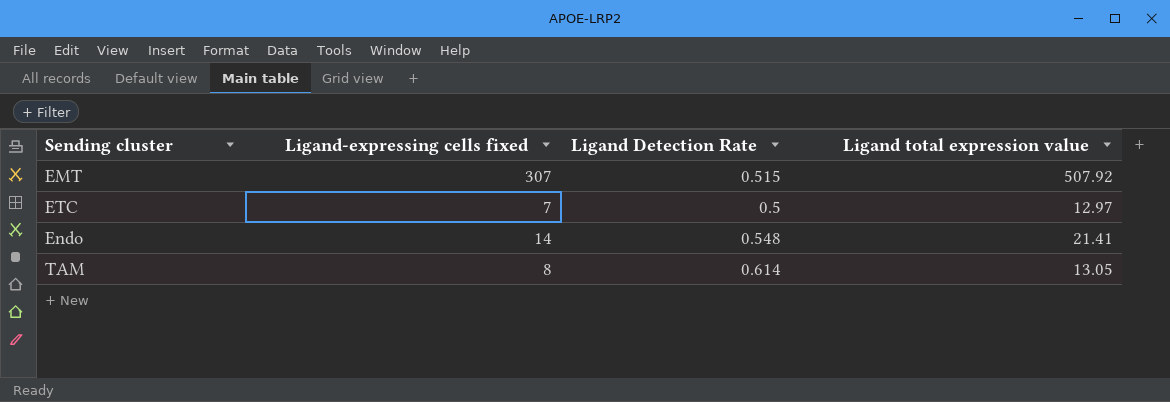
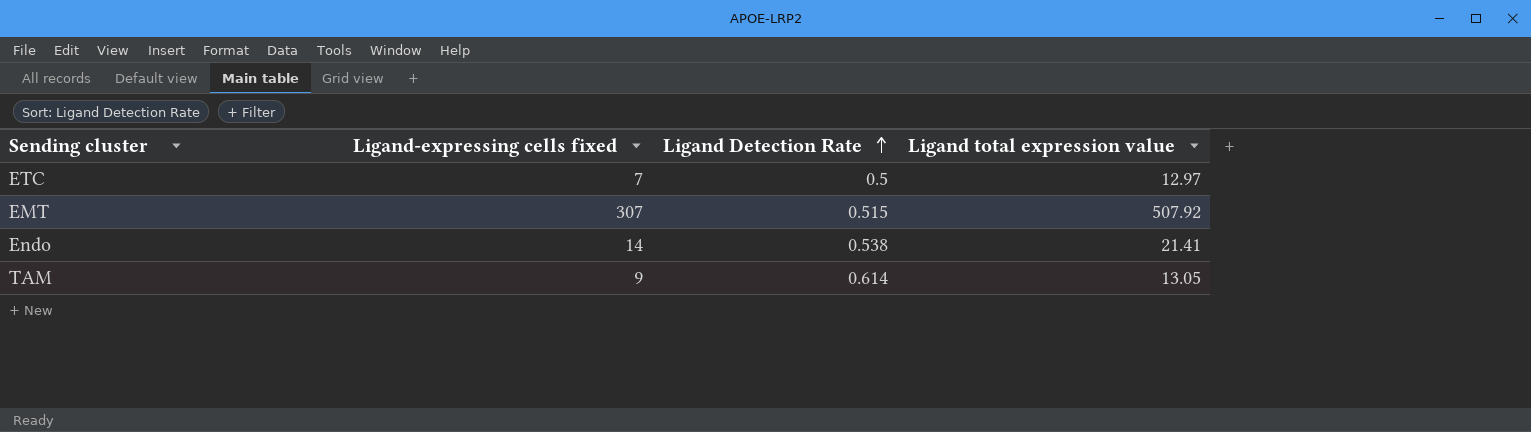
row order: none -> Ligand Detection Rate ascending
Endo | Ligand Detection Rate: 0.548 -> 0.538
TAM | Ligand-expressing cells fixed: 8 -> 9

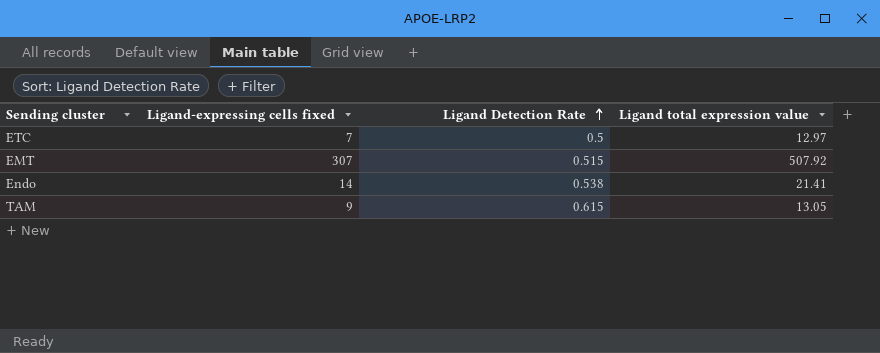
TAM | Ligand Detection Rate: 0.614 -> 0.615

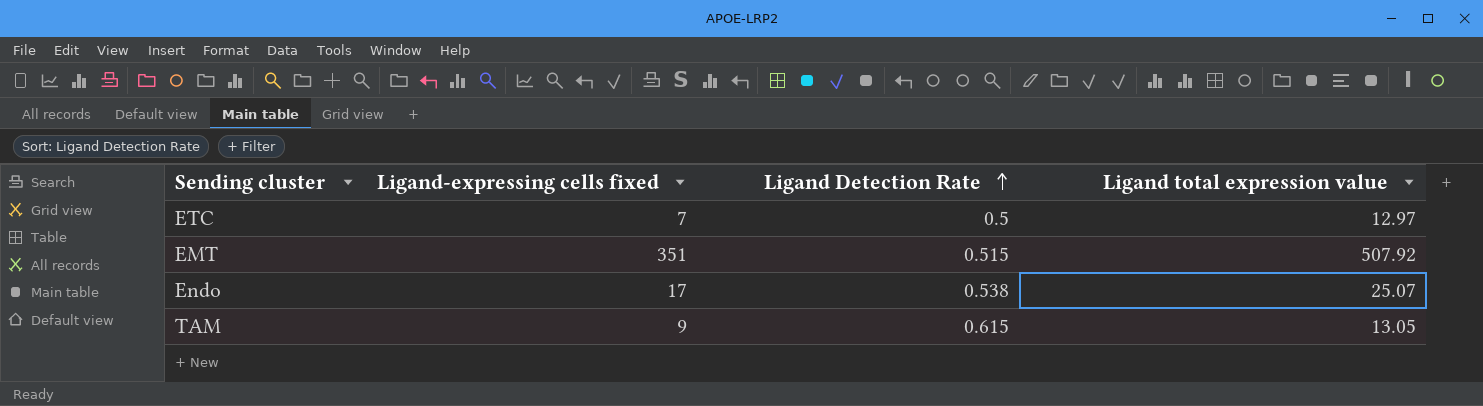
EMT | Ligand-expressing cells fixed: 307 -> 351
Endo | Ligand-expressing cells fixed: 14 -> 17
Endo | Ligand total expression value: 21.41 -> 25.07

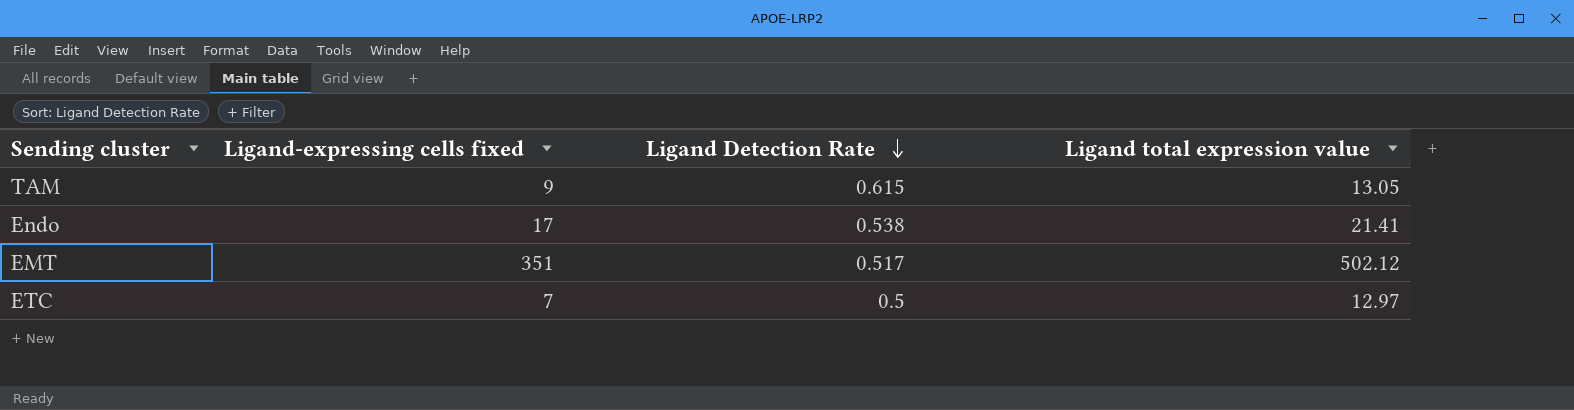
row order: Ligand Detection Rate ascending -> Ligand Detection Rate descending
Endo | Ligand total expression value: 25.07 -> 21.41
EMT | Ligand Detection Rate: 0.515 -> 0.517
EMT | Ligand total expression value: 507.92 -> 502.12

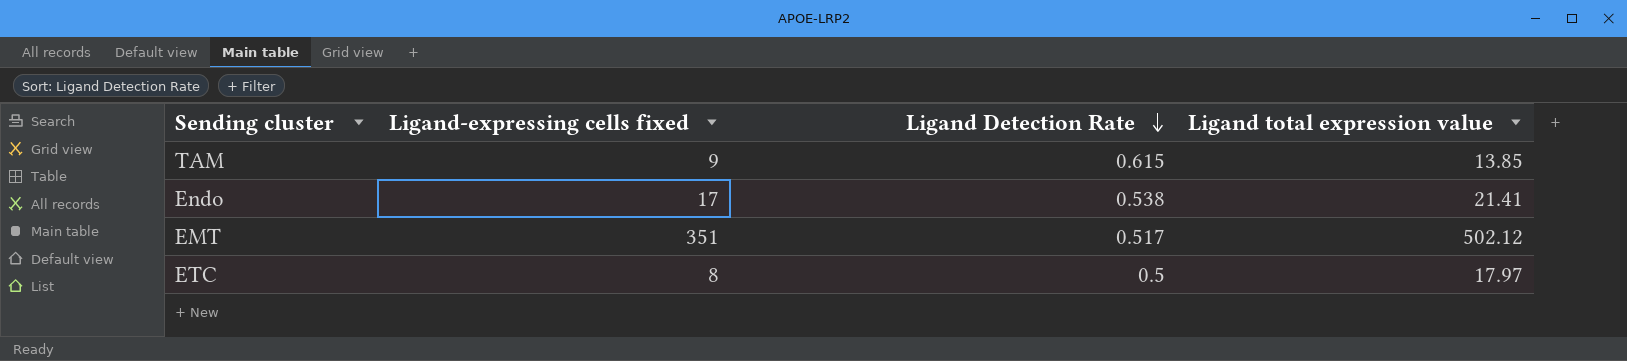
TAM | Ligand total expression value: 13.05 -> 13.85
ETC | Ligand-expressing cells fixed: 7 -> 8
ETC | Ligand total expression value: 12.97 -> 17.97

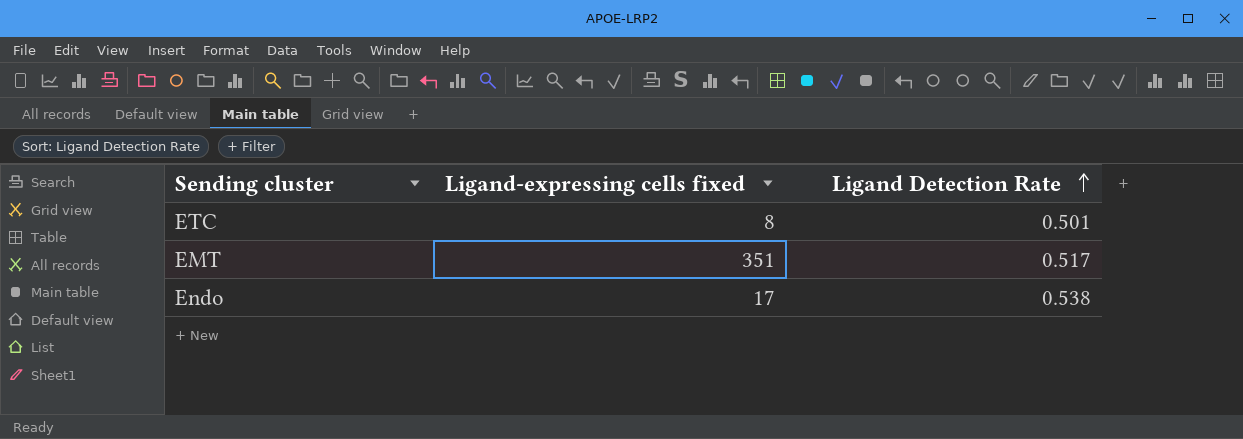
row order: Ligand Detection Rate descending -> Ligand Detection Rate ascending
column Ligand total expression value | position: 4 -> none
row TAM: 9 | 0.615 | 13.85 -> none
ETC | Ligand Detection Rate: 0.5 -> 0.501

